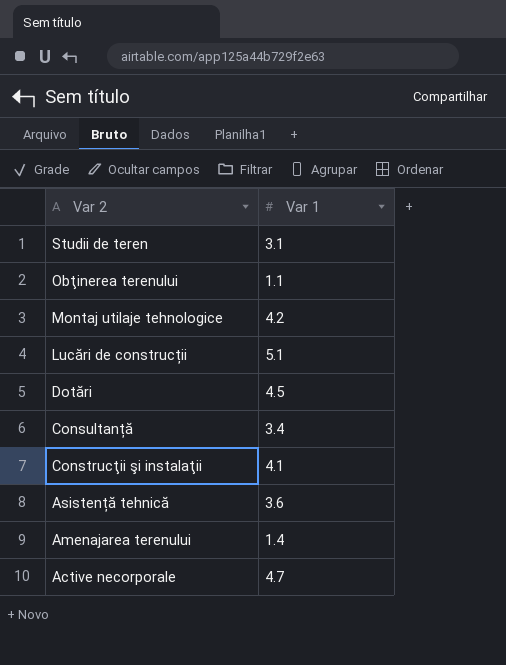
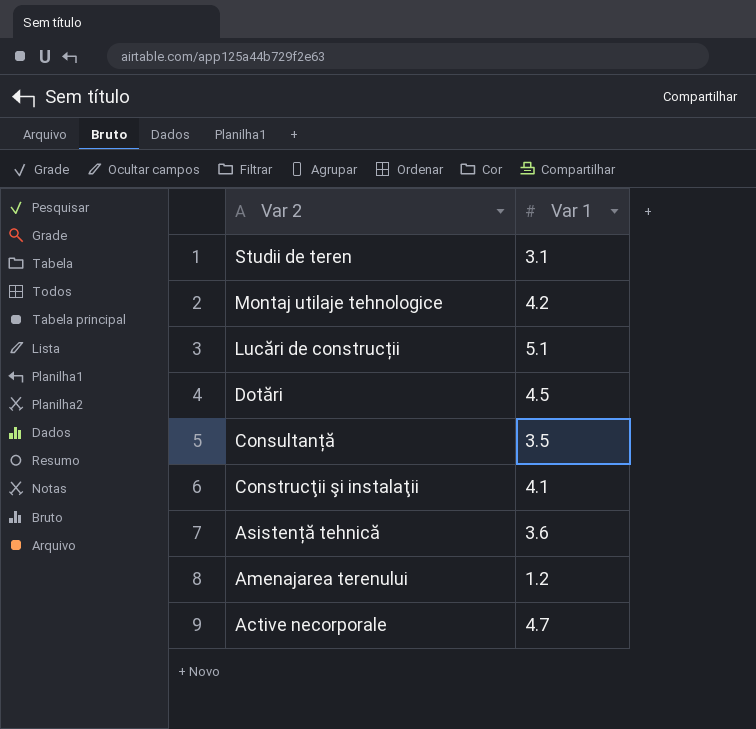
row Obţinerea terenului: 1.1 -> none
Consultanță | Var 1: 3.4 -> 3.5
Amenajarea terenului | Var 1: 1.4 -> 1.2

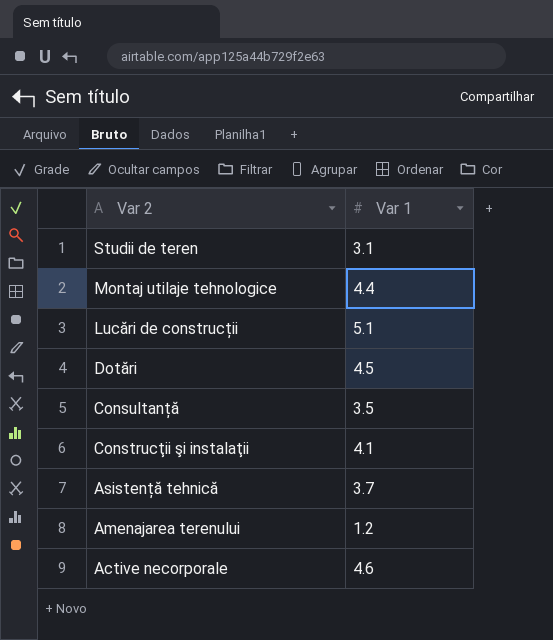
Montaj utilaje tehnologice | Var 1: 4.2 -> 4.4
Asistență tehnică | Var 1: 3.6 -> 3.7
Active necorporale | Var 1: 4.7 -> 4.6

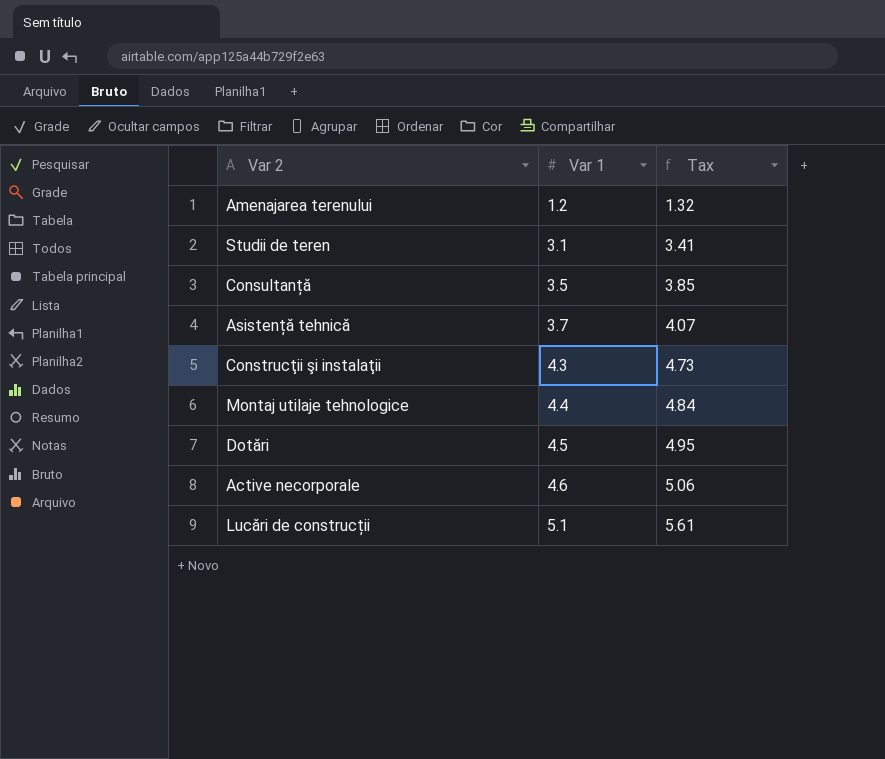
row order: Var 2 descending -> Var 1 ascending
column Tax | formula: none -> [Var 1] * 1.1
Construcţii şi instalaţii | Var 1: 4.1 -> 4.3

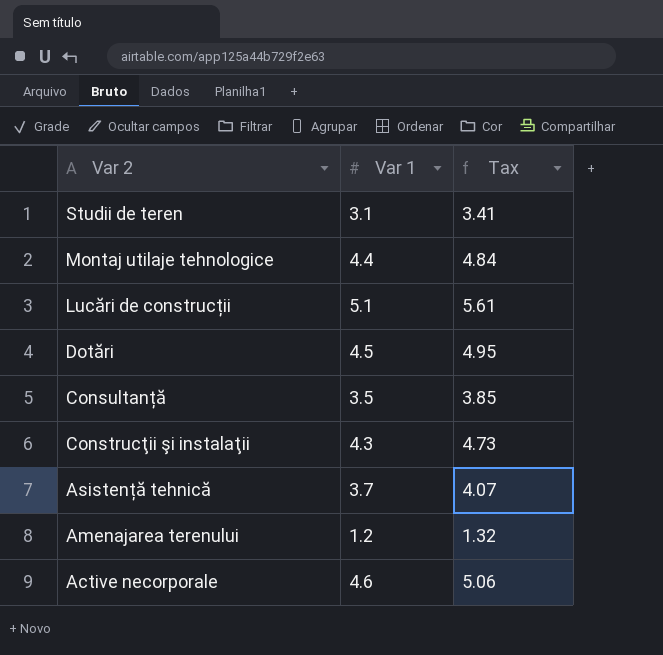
row order: Var 1 ascending -> Var 2 descending

